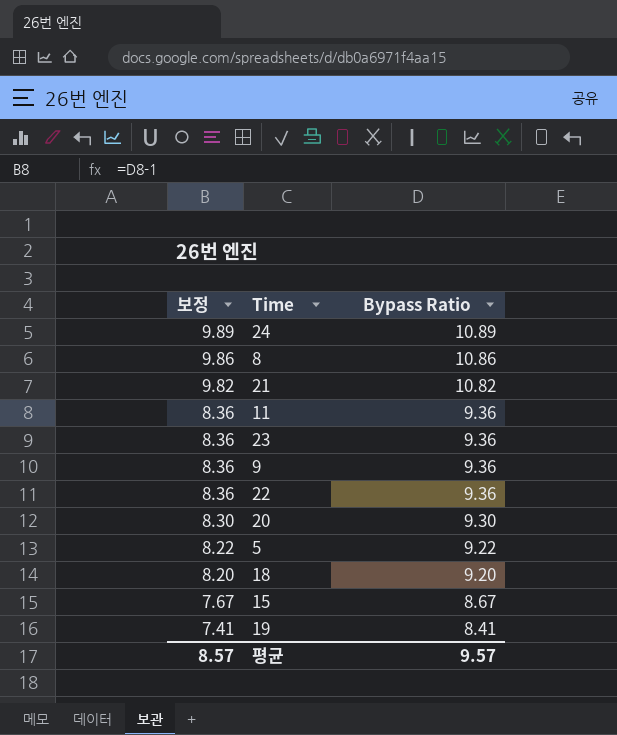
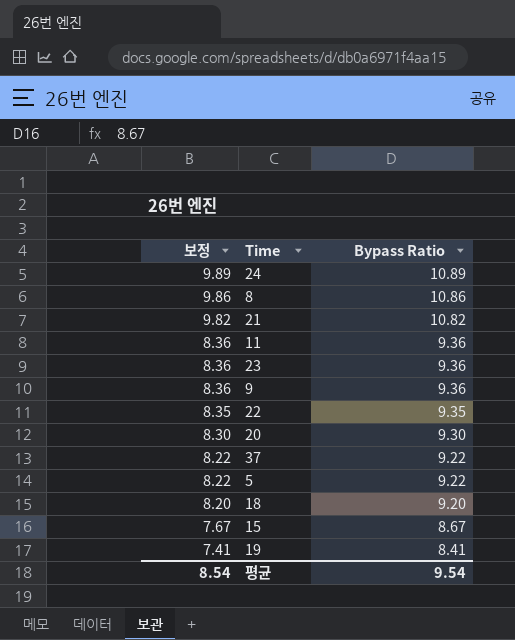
22 | 보정: 8.36 -> 8.35
22 | Bypass Ratio: 9.36 -> 9.35
row 37: none -> 8.22 | 9.22
평균 | 보정: 8.57 -> 8.54
평균 | Bypass Ratio: 9.57 -> 9.54

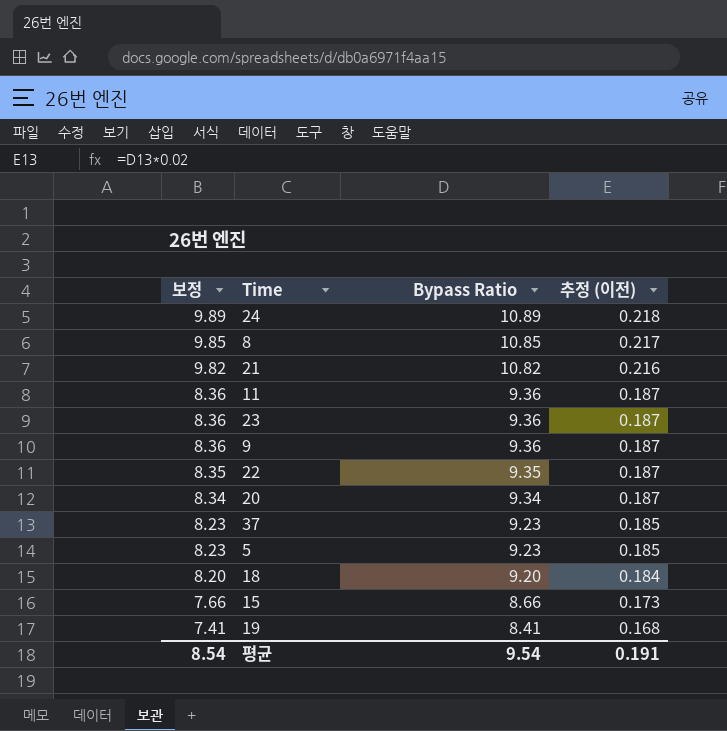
column 추정 (이전) | formula: none -> [Bypass Ratio] * 0.02
8 | 보정: 9.86 -> 9.85
8 | Bypass Ratio: 10.86 -> 10.85
20 | 보정: 8.30 -> 8.34
20 | Bypass Ratio: 9.30 -> 9.34
37 | 보정: 8.22 -> 8.23
37 | Bypass Ratio: 9.22 -> 9.23
5 | 보정: 8.22 -> 8.23
5 | Bypass Ratio: 9.22 -> 9.23
15 | 보정: 7.67 -> 7.66
15 | Bypass Ratio: 8.67 -> 8.66

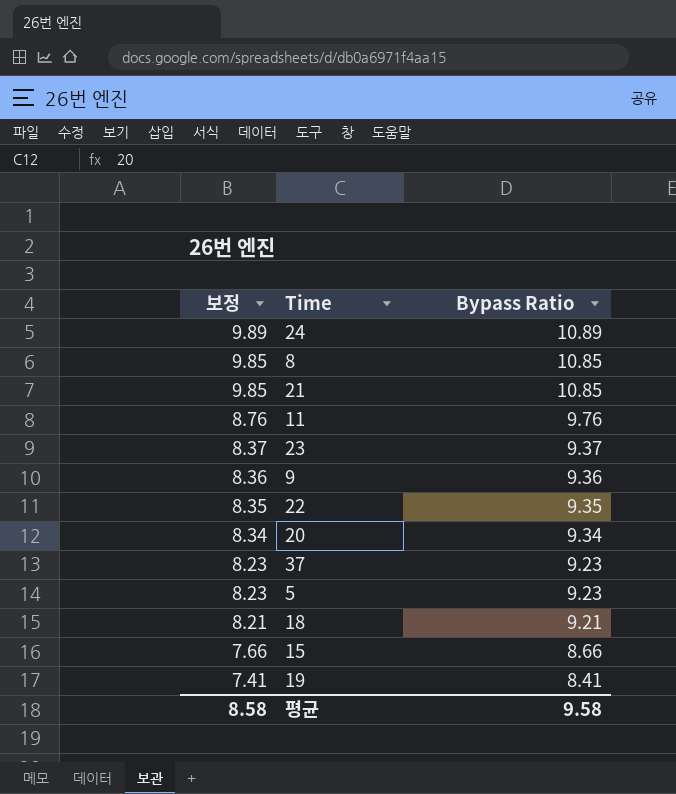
column 추정 (이전) | formula: [Bypass Ratio] * 0.02 -> none
21 | 보정: 9.82 -> 9.85
21 | Bypass Ratio: 10.82 -> 10.85
11 | 보정: 8.36 -> 8.76
11 | Bypass Ratio: 9.36 -> 9.76
23 | 보정: 8.36 -> 8.37
23 | Bypass Ratio: 9.36 -> 9.37
18 | 보정: 8.20 -> 8.21
18 | Bypass Ratio: 9.20 -> 9.21
평균 | 보정: 8.54 -> 8.58
평균 | Bypass Ratio: 9.54 -> 9.58

